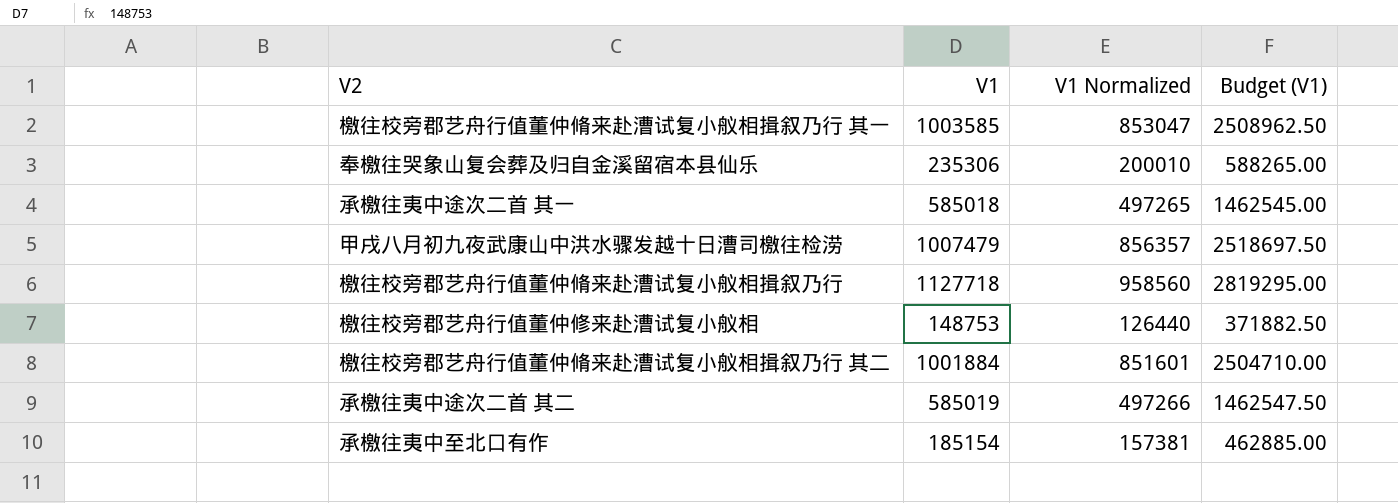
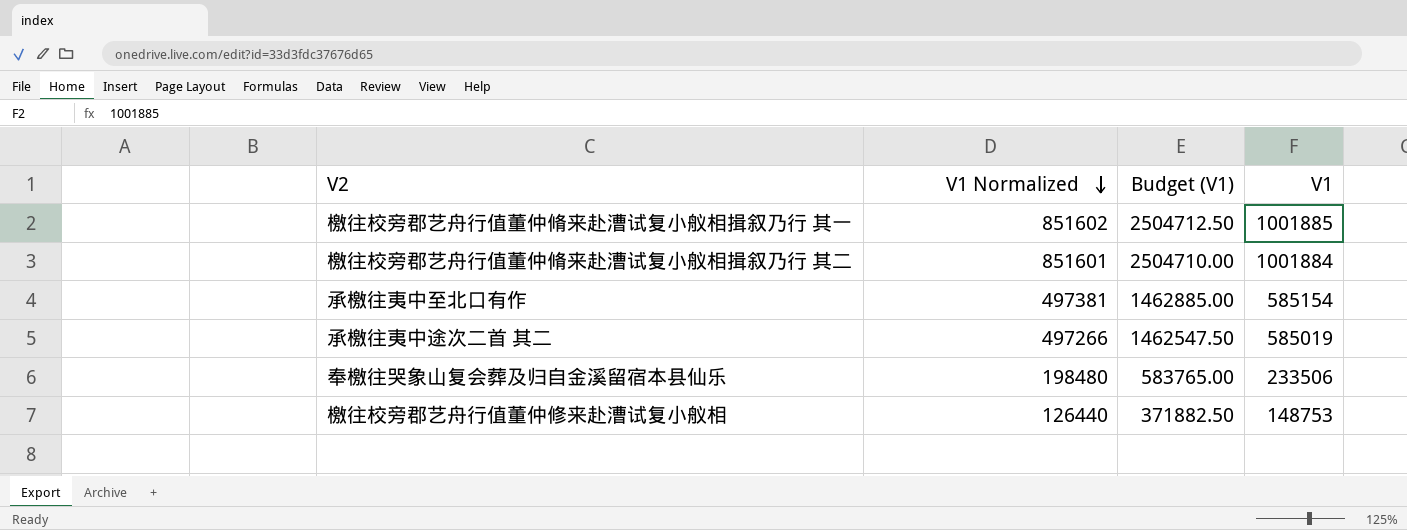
row order: none -> V1 Normalized descending
column V1 | position: 2 -> 4
row 承檄往夷中途次二首 其一: 585018 | 497265 | 1462545.00 -> none
row 甲戌八月初九夜武康山中洪水骤发越十日漕司檄往检涝: 1007479 | 856357 | 2518697.50 -> none
row 檄往校旁郡艺舟行值董仲脩来赴漕试复小舣相揖叙乃行: 1127718 | 958560 | 2819295.00 -> none
檄往校旁郡艺舟行值董仲脩来赴漕试复小舣相揖叙乃行 其一 | V1 Normalized: 853047 -> 851602
檄往校旁郡艺舟行值董仲脩来赴漕试复小舣相揖叙乃行 其一 | Budget (V1): 2508962.50 -> 2504712.50
檄往校旁郡艺舟行值董仲脩来赴漕试复小舣相揖叙乃行 其一 | V1: 1003585 -> 1001885
承檄往夷中至北口有作 | V1 Normalized: 157381 -> 497381
承檄往夷中至北口有作 | Budget (V1): 462885.00 -> 1462885.00
承檄往夷中至北口有作 | V1: 185154 -> 585154
奉檄往哭象山复会葬及归自金溪留宿本县仙乐 | V1 Normalized: 200010 -> 198480
奉檄往哭象山复会葬及归自金溪留宿本县仙乐 | Budget (V1): 588265.00 -> 583765.00
奉檄往哭象山复会葬及归自金溪留宿本县仙乐 | V1: 235306 -> 233506

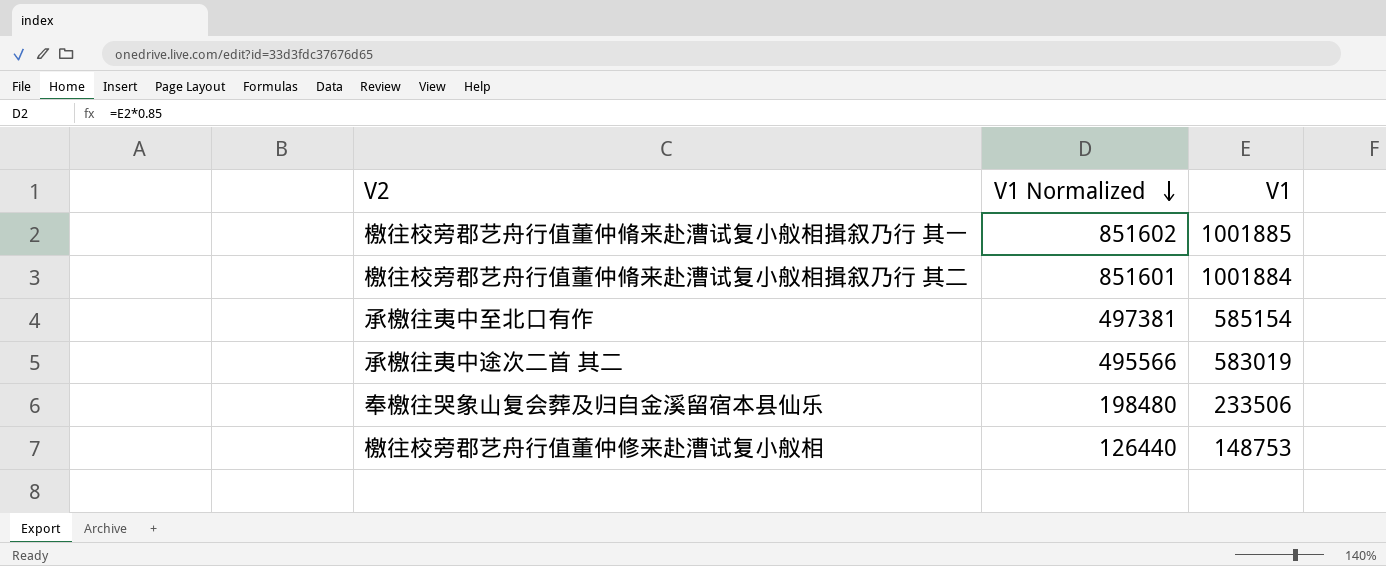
column Budget (V1) | formula: [V1] * 2.5 -> none
承檄往夷中途次二首 其二 | V1 Normalized: 497266 -> 495566
承檄往夷中途次二首 其二 | V1: 585019 -> 583019

